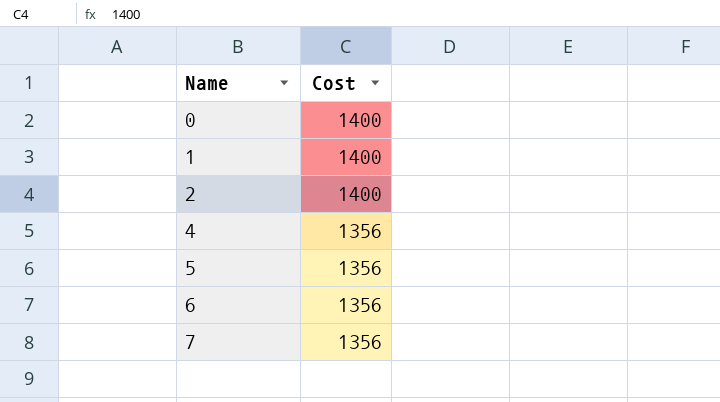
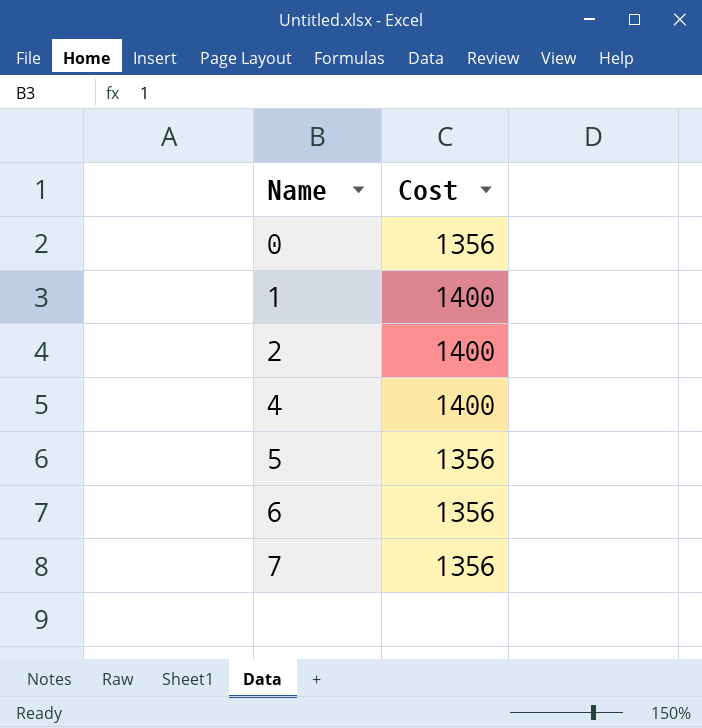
0 | Cost: 1400 -> 1356
4 | Cost: 1356 -> 1400

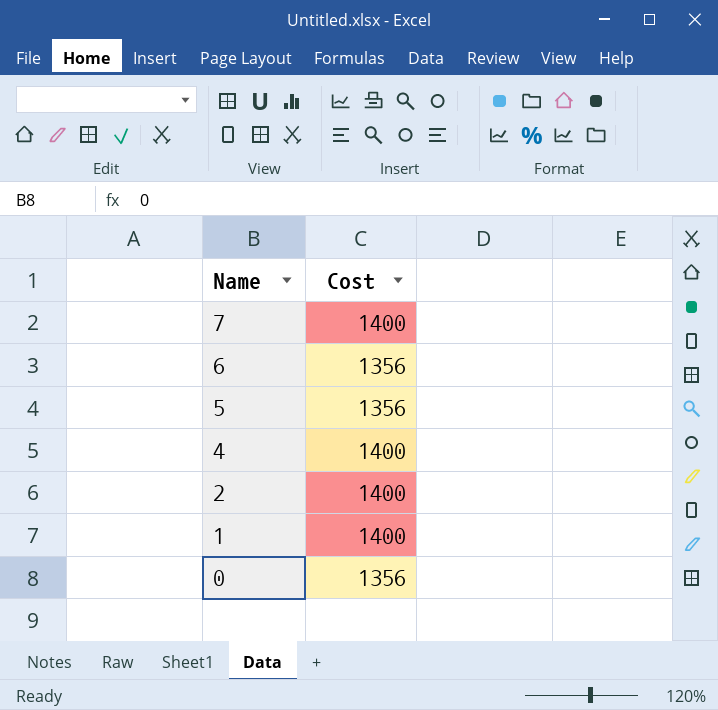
row order: Name ascending -> Name descending
7 | Cost: 1356 -> 1400

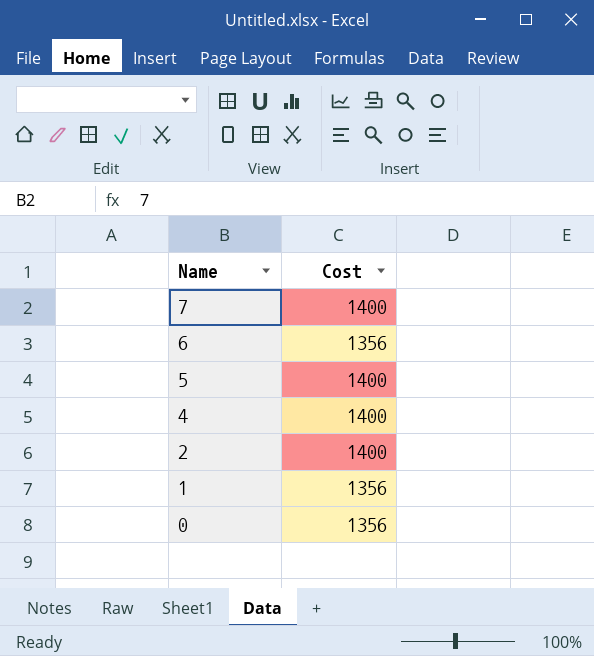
5 | Cost: 1356 -> 1400
1 | Cost: 1400 -> 1356

